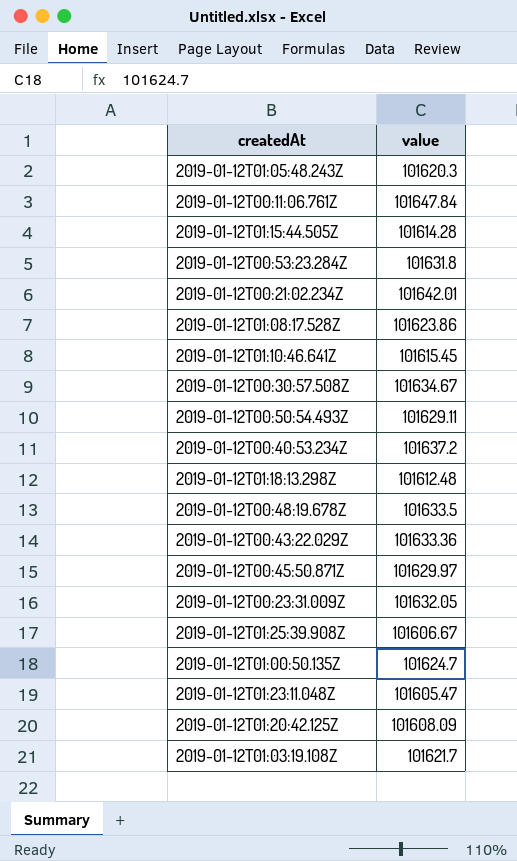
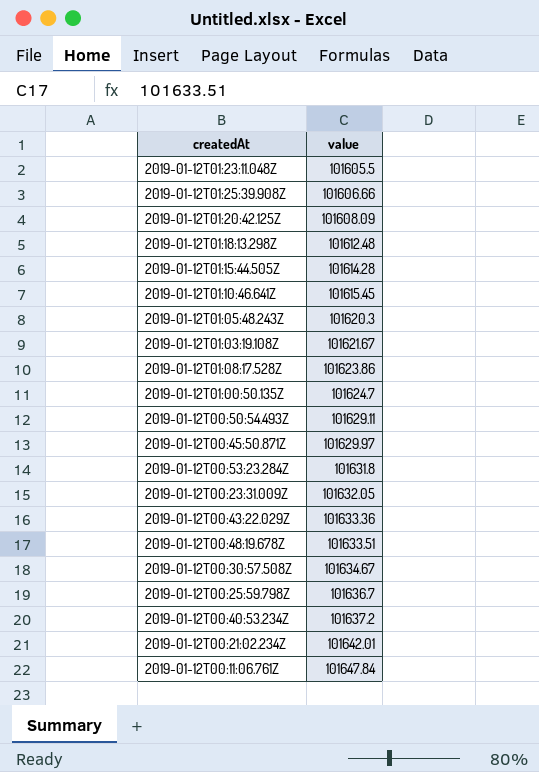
row order: none -> value ascending
2019-01-12T01:23:11.048Z | value: 101605.47 -> 101605.5
2019-01-12T01:25:39.908Z | value: 101606.67 -> 101606.66
2019-01-12T01:03:19.108Z | value: 101621.7 -> 101621.67
2019-01-12T00:48:19.678Z | value: 101633.5 -> 101633.51
row 2019-01-12T00:25:59.798Z: none -> 101636.7

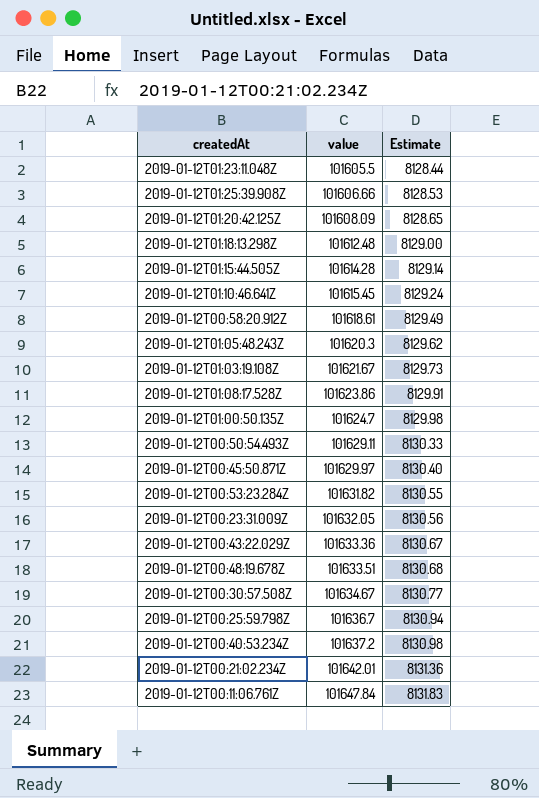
column Estimate | formula: none -> [value] * 0.08
row 2019-01-12T00:58:20.912Z: none -> 101618.61 | 8129.49
2019-01-12T00:53:23.284Z | value: 101631.8 -> 101631.82

